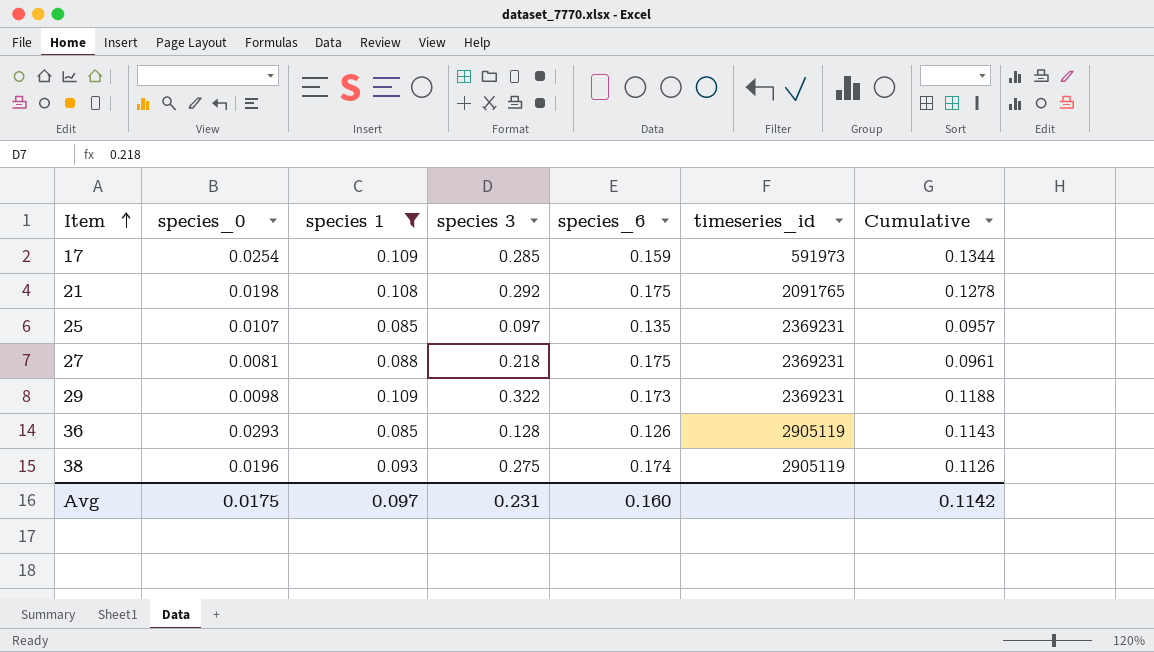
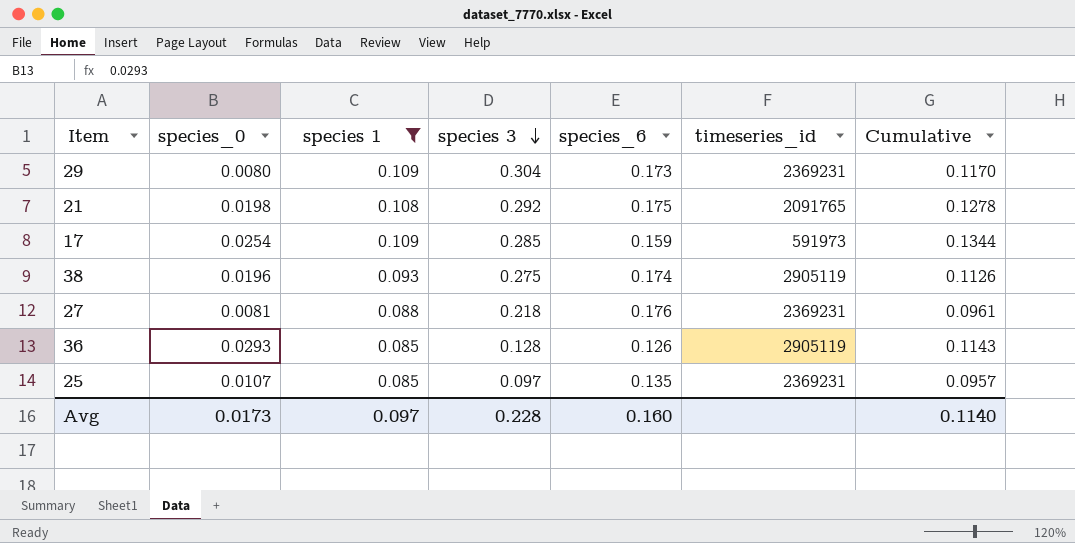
row order: Item ascending -> species 3 descending
29 | species_0: 0.0098 -> 0.0080
29 | species 3: 0.322 -> 0.304
29 | Cumulative: 0.1188 -> 0.1170
27 | species_6: 0.175 -> 0.176
Avg | species_0: 0.0175 -> 0.0173
Avg | species 3: 0.231 -> 0.228
Avg | Cumulative: 0.1142 -> 0.1140

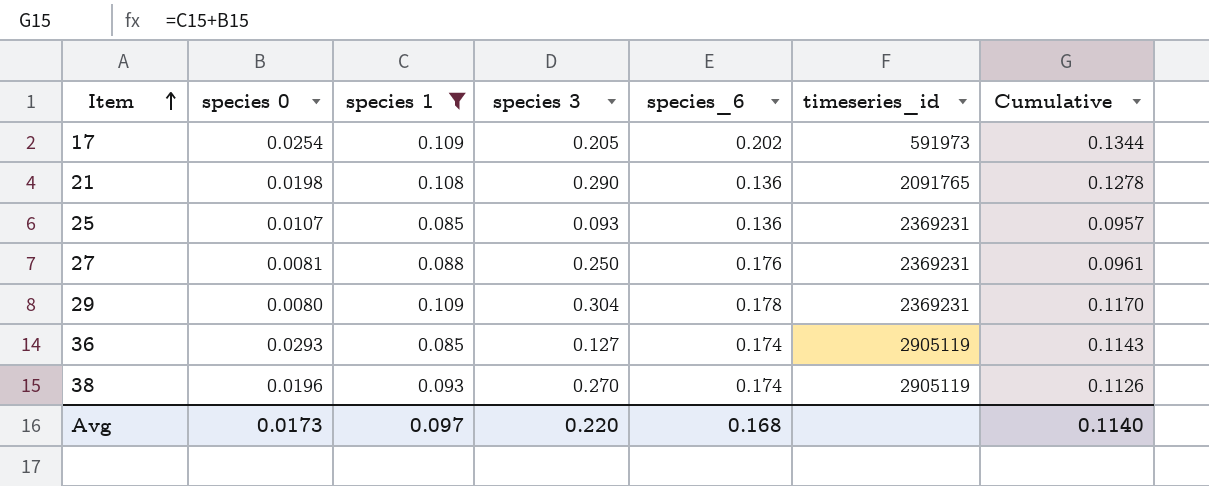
row order: species 3 descending -> Item ascending
column name: species_0 -> species 0
17 | species 3: 0.285 -> 0.205
17 | species_6: 0.159 -> 0.202
21 | species 3: 0.292 -> 0.290
21 | species_6: 0.175 -> 0.136
25 | species 3: 0.097 -> 0.093
25 | species_6: 0.135 -> 0.136
27 | species 3: 0.218 -> 0.250
29 | species_6: 0.173 -> 0.178
36 | species 3: 0.128 -> 0.127
36 | species_6: 0.126 -> 0.174
38 | species 3: 0.275 -> 0.270
Avg | species 3: 0.228 -> 0.220
Avg | species_6: 0.160 -> 0.168

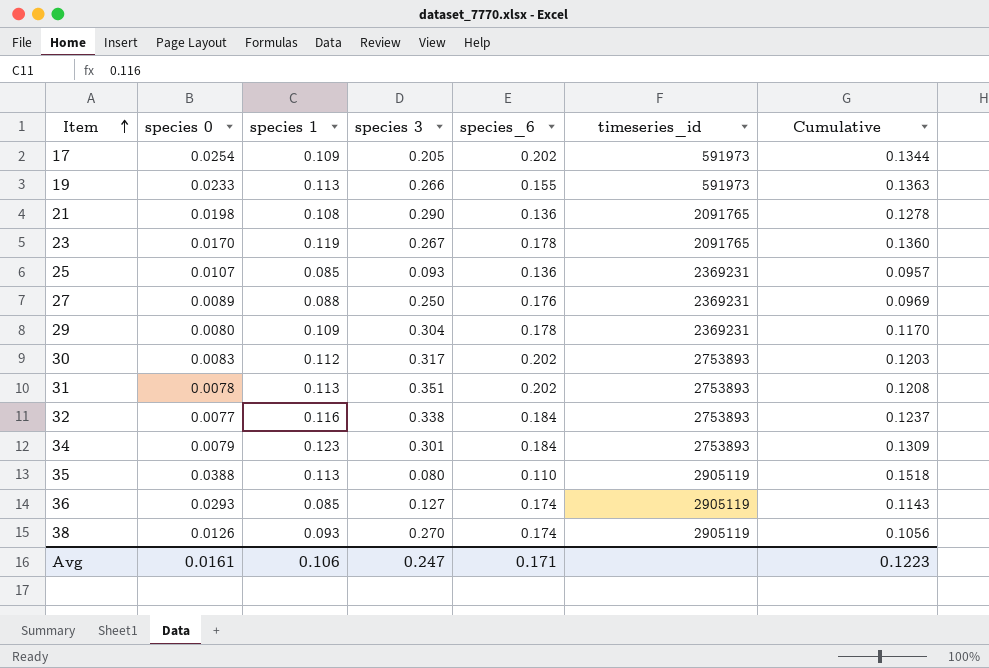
filter: species 1 <= 0.109 -> none
27 | species 0: 0.0081 -> 0.0089
27 | Cumulative: 0.0961 -> 0.0969
38 | species 0: 0.0196 -> 0.0126
38 | Cumulative: 0.1126 -> 0.1056
Avg | species 0: 0.0173 -> 0.0161
Avg | species 1: 0.097 -> 0.106
Avg | species 3: 0.220 -> 0.247
Avg | species_6: 0.168 -> 0.171
Avg | Cumulative: 0.1140 -> 0.1223

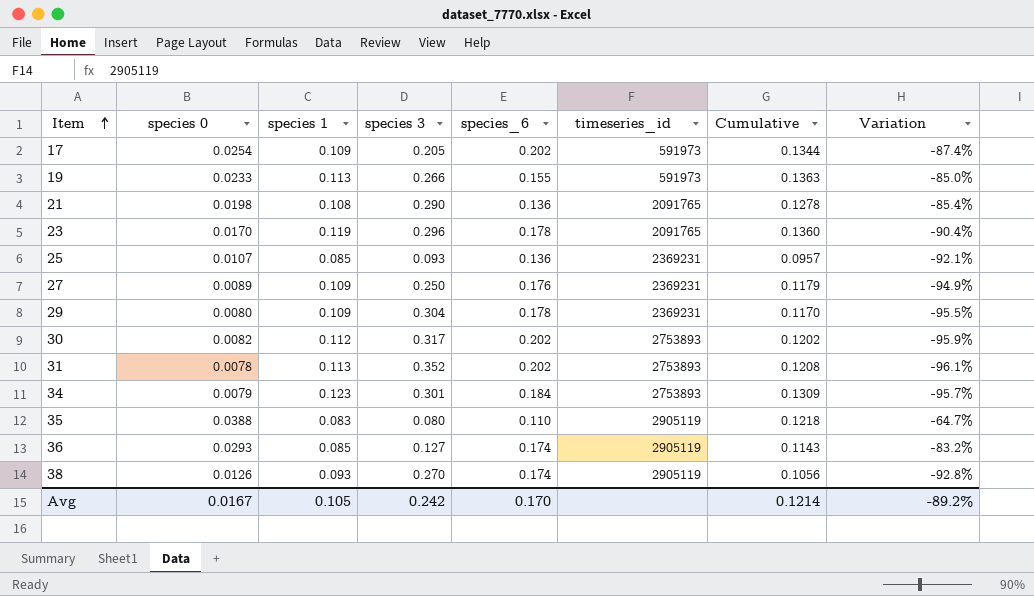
column Variation | formula: none -> ([species 0] - [species_6]) / [species_6]
row 32: 0.0077 | 0.116 | 0.338 | 0.184 | 2753893 | 0.1237 -> none
23 | species 3: 0.267 -> 0.296
27 | species 1: 0.088 -> 0.109
27 | Cumulative: 0.0969 -> 0.1179
30 | species 0: 0.0083 -> 0.0082
30 | Cumulative: 0.1203 -> 0.1202
31 | species 3: 0.351 -> 0.352
35 | species 1: 0.113 -> 0.083
35 | Cumulative: 0.1518 -> 0.1218
Avg | species 0: 0.0161 -> 0.0167
Avg | species 1: 0.106 -> 0.105
Avg | species 3: 0.247 -> 0.242
Avg | species_6: 0.171 -> 0.170
Avg | Cumulative: 0.1223 -> 0.1214

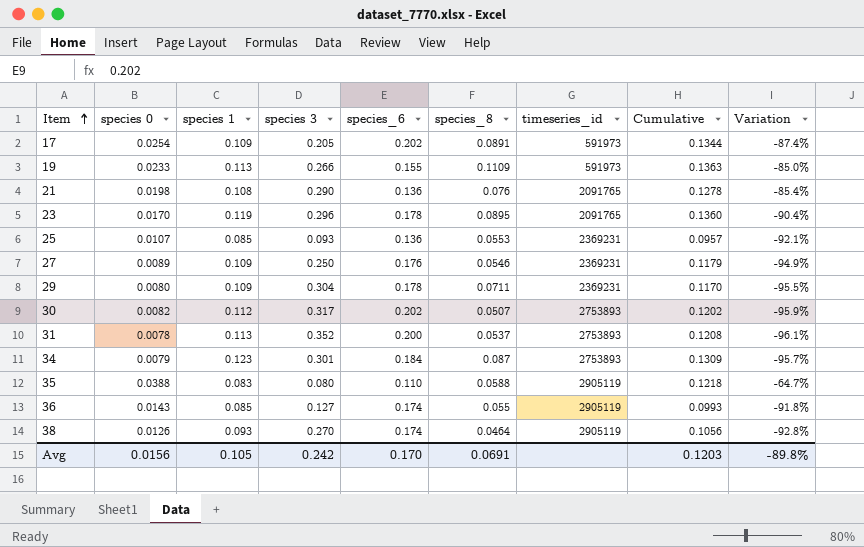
column species_8 | position: none -> 6
31 | species_6: 0.202 -> 0.200
36 | species 0: 0.0293 -> 0.0143
36 | Cumulative: 0.1143 -> 0.0993
36 | Variation: -83.2% -> -91.8%
Avg | species 0: 0.0167 -> 0.0156
Avg | Cumulative: 0.1214 -> 0.1203
Avg | Variation: -89.2% -> -89.8%

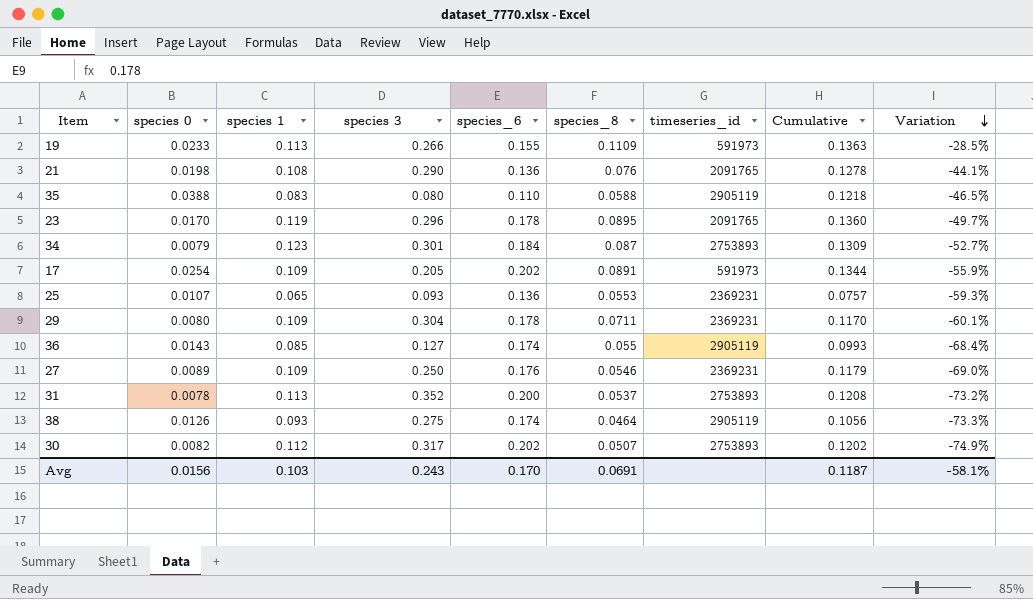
row order: Item ascending -> Variation descending
column Variation | formula: ([species 0] - [species_6]) / [species_6] -> ([species_8] - [species_6]) / [species_6]
25 | species 1: 0.085 -> 0.065
25 | Cumulative: 0.0957 -> 0.0757
38 | species 3: 0.270 -> 0.275
Avg | species 1: 0.105 -> 0.103
Avg | species 3: 0.242 -> 0.243
Avg | Cumulative: 0.1203 -> 0.1187
Avg | Variation: -89.8% -> -58.1%

